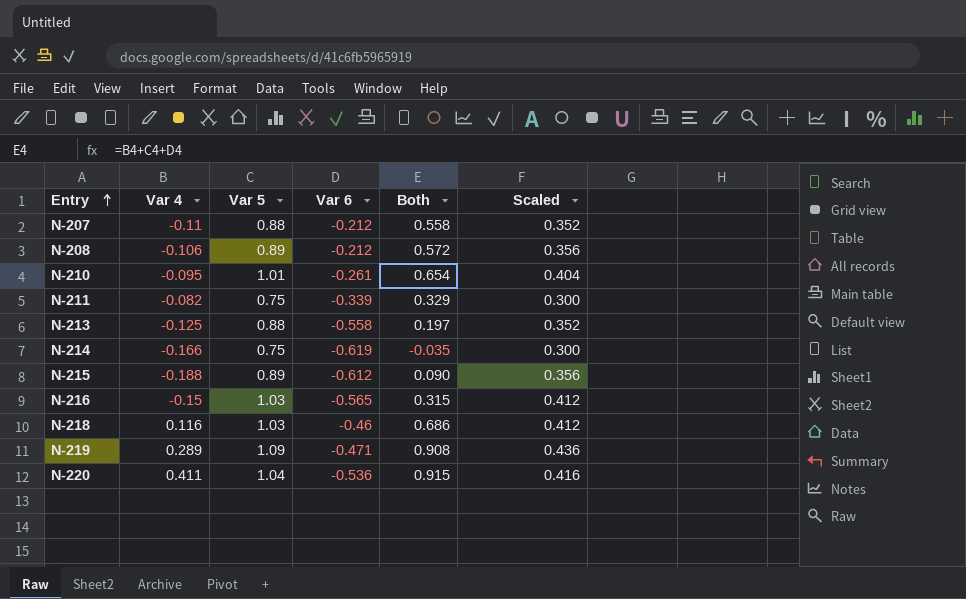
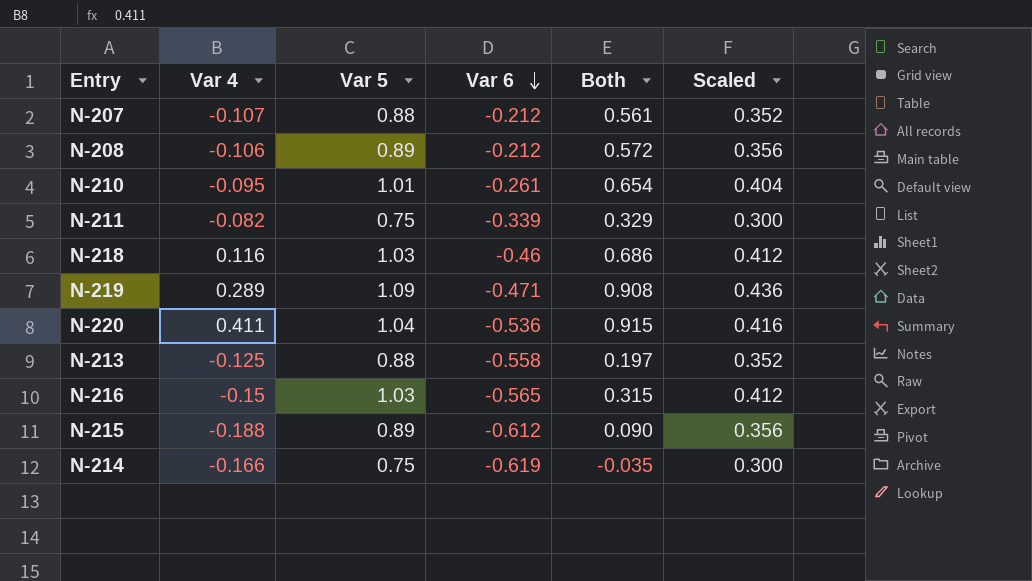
row order: Entry ascending -> Var 6 descending
N-207 | Var 4: -0.11 -> -0.107
N-207 | Both: 0.558 -> 0.561

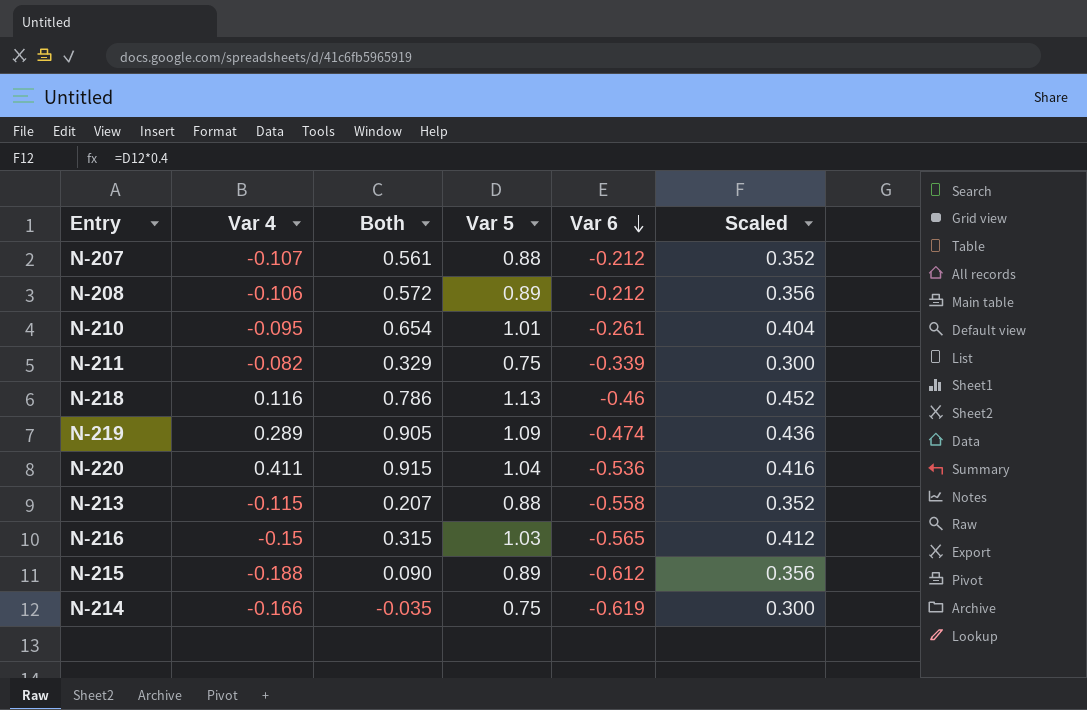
column Both | position: 5 -> 3
N-218 | Both: 0.686 -> 0.786
N-218 | Var 5: 1.03 -> 1.13
N-218 | Scaled: 0.412 -> 0.452
N-219 | Both: 0.908 -> 0.905
N-219 | Var 6: -0.471 -> -0.474
N-213 | Var 4: -0.125 -> -0.115
N-213 | Both: 0.197 -> 0.207

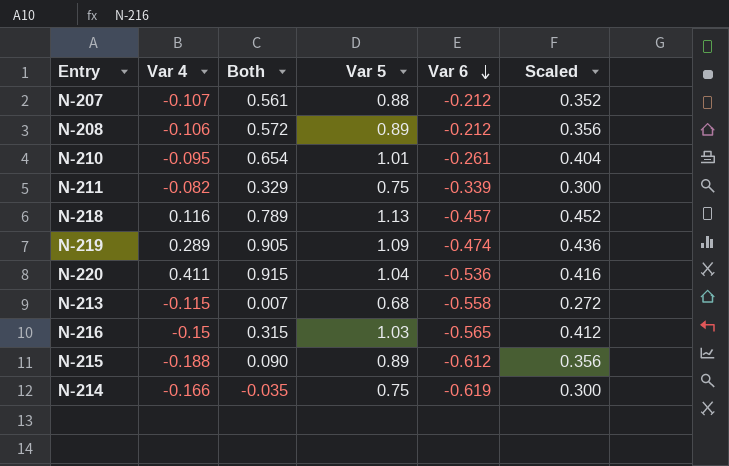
N-218 | Both: 0.786 -> 0.789
N-218 | Var 6: -0.46 -> -0.457
N-213 | Both: 0.207 -> 0.007
N-213 | Var 5: 0.88 -> 0.68
N-213 | Scaled: 0.352 -> 0.272

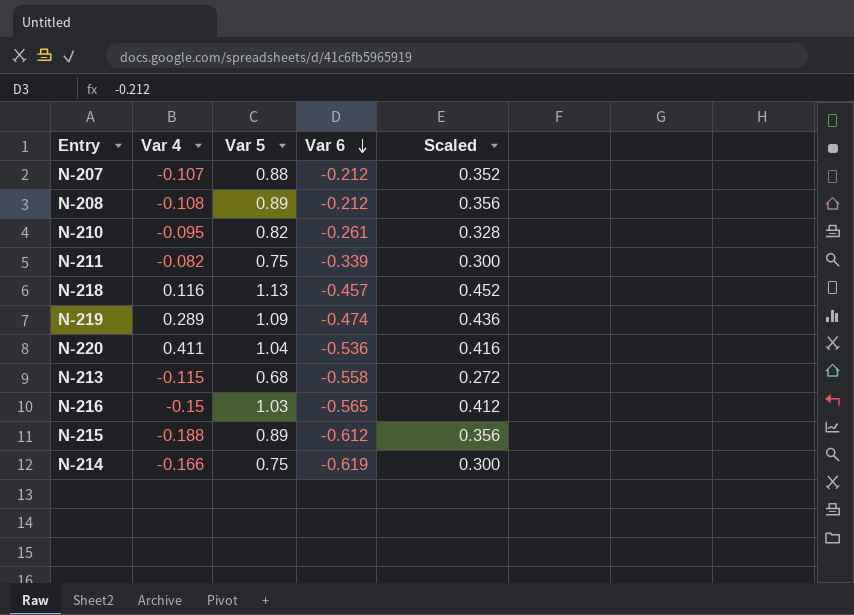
column Both | formula: [Var 4] + [Var 5] + [Var 6] -> none
N-208 | Var 4: -0.106 -> -0.108
N-210 | Var 5: 1.01 -> 0.82
N-210 | Scaled: 0.404 -> 0.328

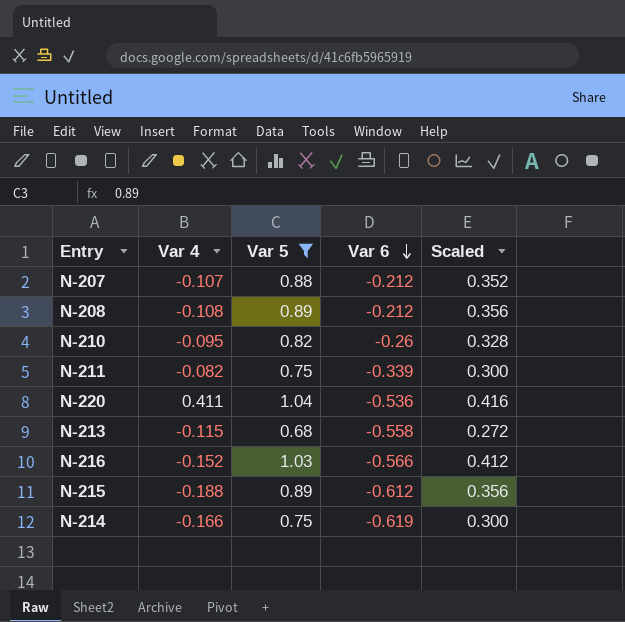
filter: none -> Var 5 <= 1.04
N-210 | Var 6: -0.261 -> -0.26
N-216 | Var 4: -0.15 -> -0.152
N-216 | Var 6: -0.565 -> -0.566

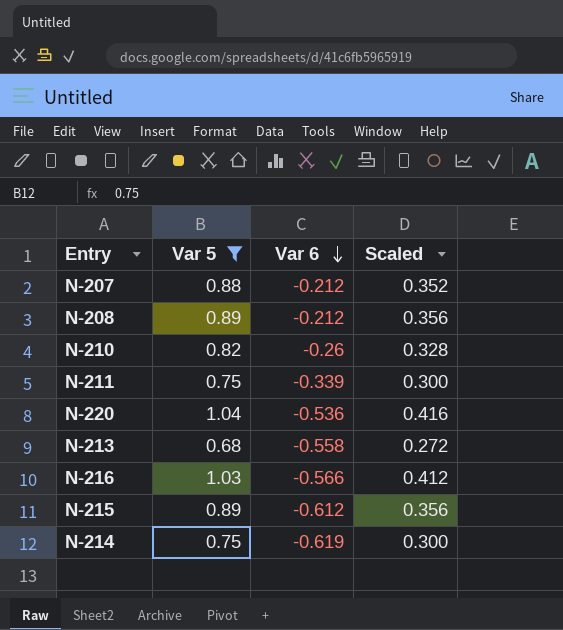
column Var 4 | position: 2 -> none

